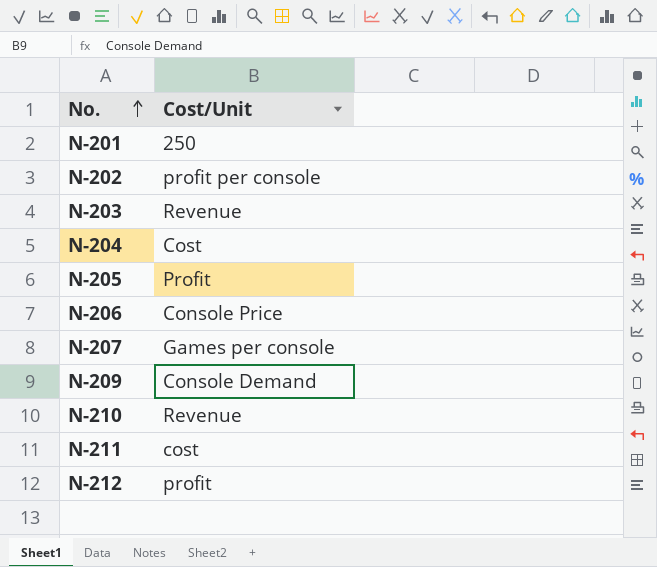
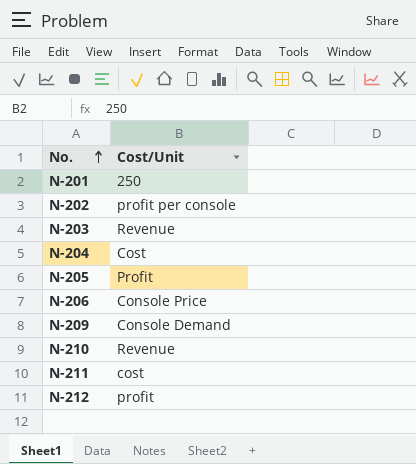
row N-207: Games per console -> none

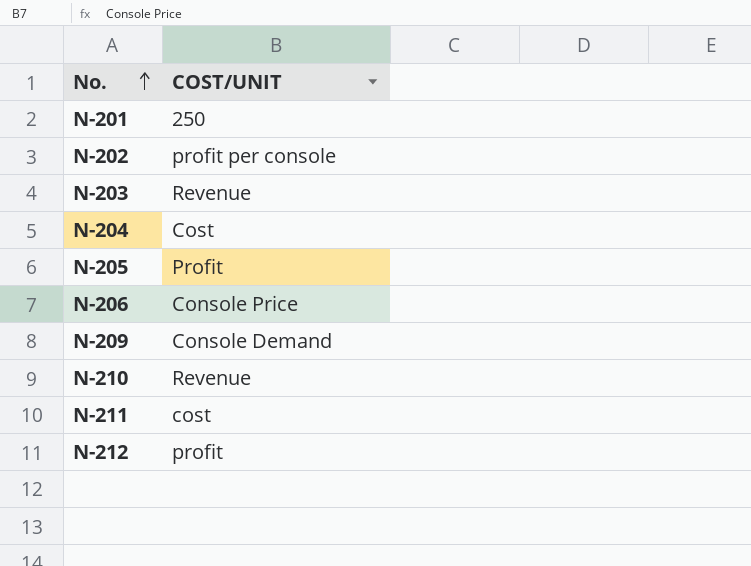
column name: Cost/Unit -> COST/UNIT

